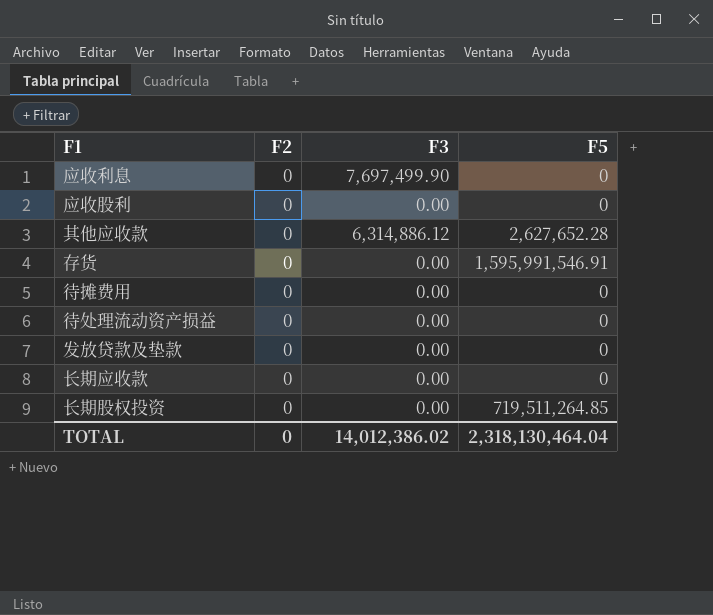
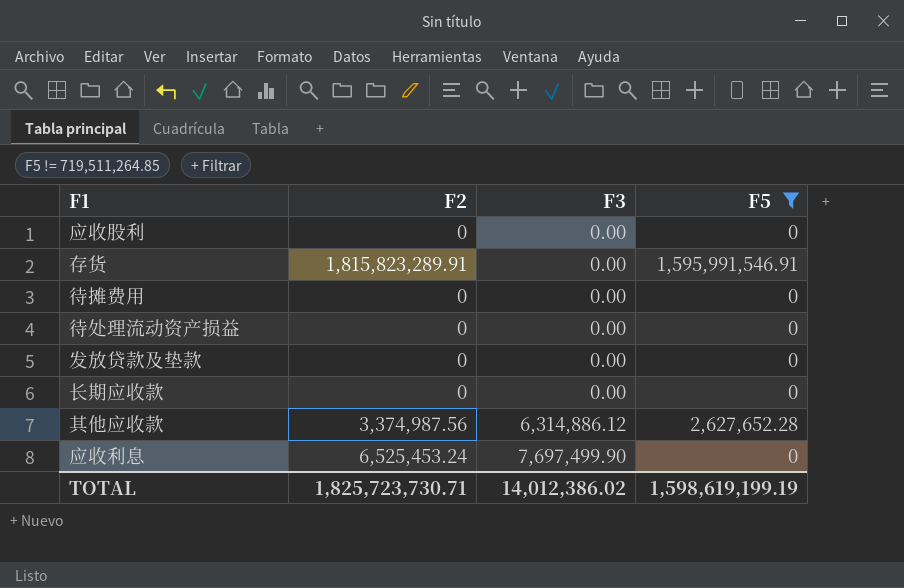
filter: none -> F5 != 719,511,264.85
row order: none -> F3 ascending
存货 | F2: 0 -> 1,815,823,289.91
其他应收款 | F2: 0 -> 3,374,987.56
应收利息 | F2: 0 -> 6,525,453.24
TOTAL | F2: 0 -> 1,825,723,730.71
TOTAL | F5: 2,318,130,464.04 -> 1,598,619,199.19

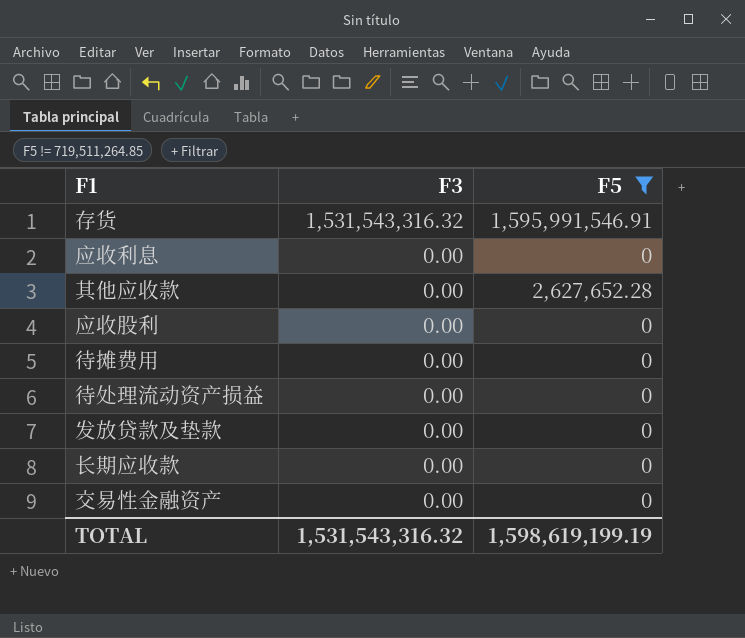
row order: F3 ascending -> F3 descending
column F2 | position: 2 -> none
存货 | F3: 0.00 -> 1,531,543,316.32
应收利息 | F3: 7,697,499.90 -> 0.00
其他应收款 | F3: 6,314,886.12 -> 0.00
row 交易性金融资产: none -> 0.00 | 0
TOTAL | F3: 14,012,386.02 -> 1,531,543,316.32

